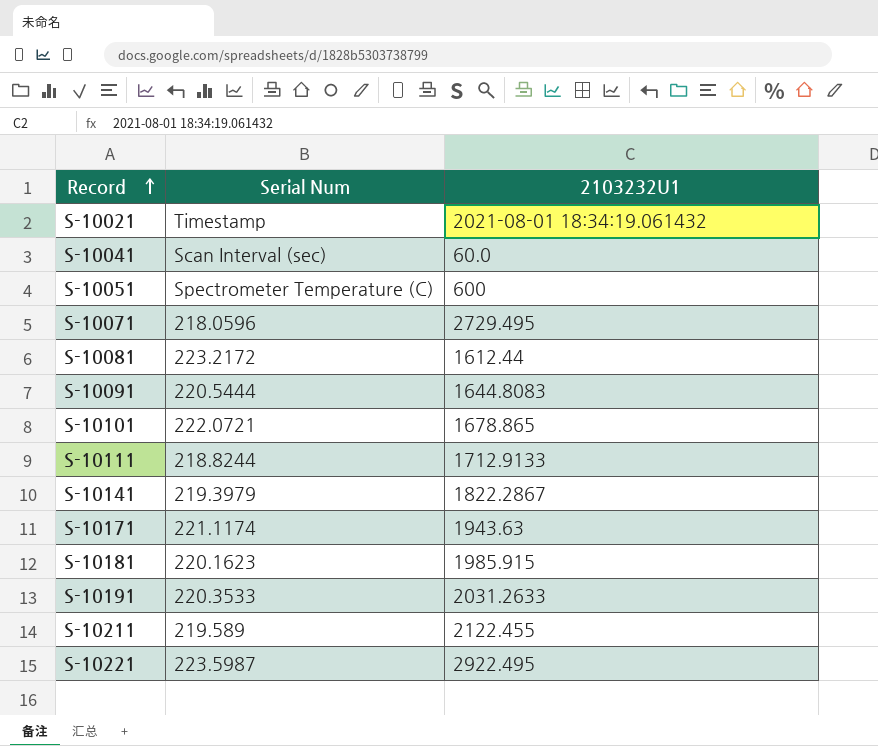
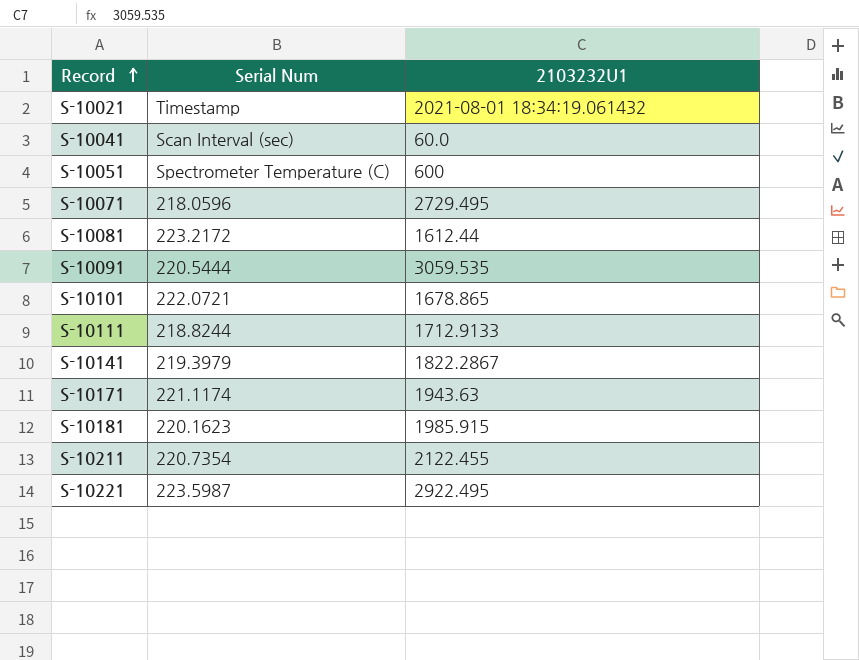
row S-10191: 220.3533 | 2031.2633 -> none
S-10091 | 2103232U1: 1644.8083 -> 3059.535
S-10211 | Serial Num: 219.589 -> 220.7354

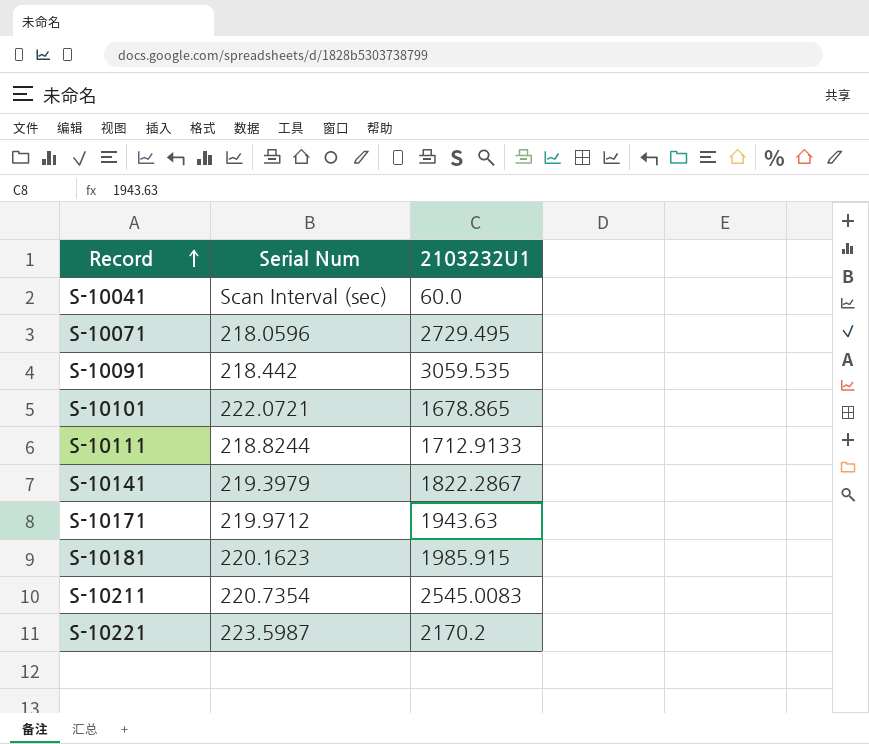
row S-10021: Timestamp | 2021-08-01 18:34:19.061432 -> none
row S-10051: Spectrometer Temperature (C) | 600 -> none
row S-10081: 223.2172 | 1612.44 -> none
S-10091 | Serial Num: 220.5444 -> 218.442
S-10171 | Serial Num: 221.1174 -> 219.9712
S-10211 | 2103232U1: 2122.455 -> 2545.0083
S-10221 | 2103232U1: 2922.495 -> 2170.2

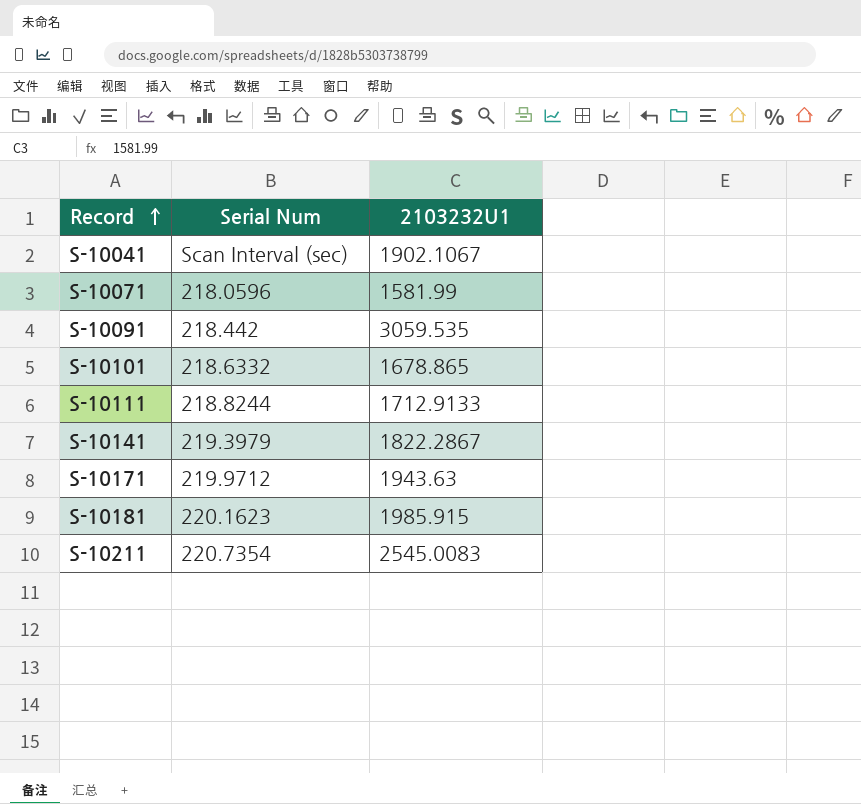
row S-10221: 223.5987 | 2170.2 -> none
S-10041 | 2103232U1: 60.0 -> 1902.1067
S-10071 | 2103232U1: 2729.495 -> 1581.99
S-10101 | Serial Num: 222.0721 -> 218.6332

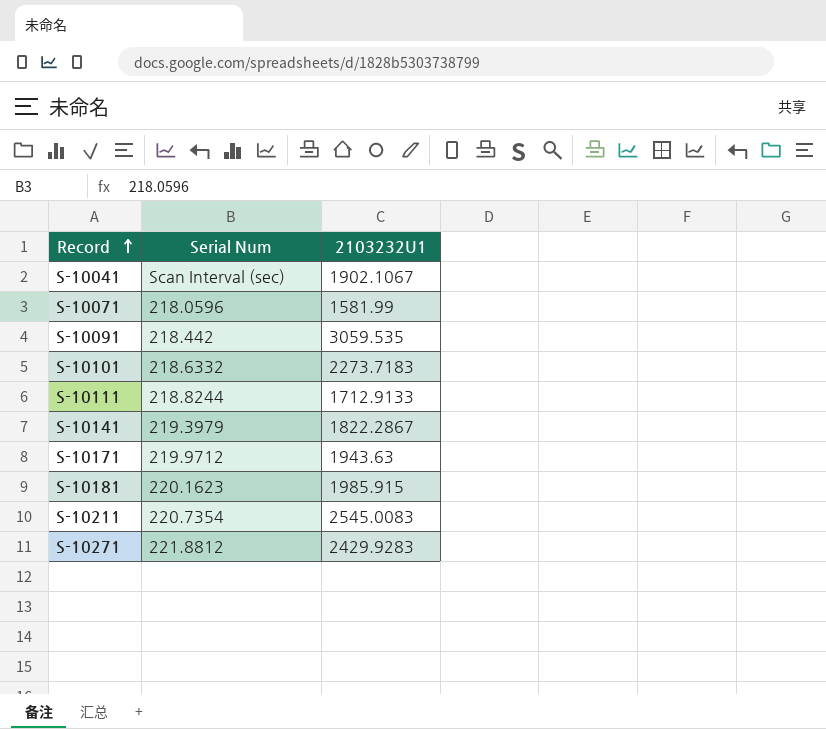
S-10101 | 2103232U1: 1678.865 -> 2273.7183
row S-10271: none -> 221.8812 | 2429.9283

